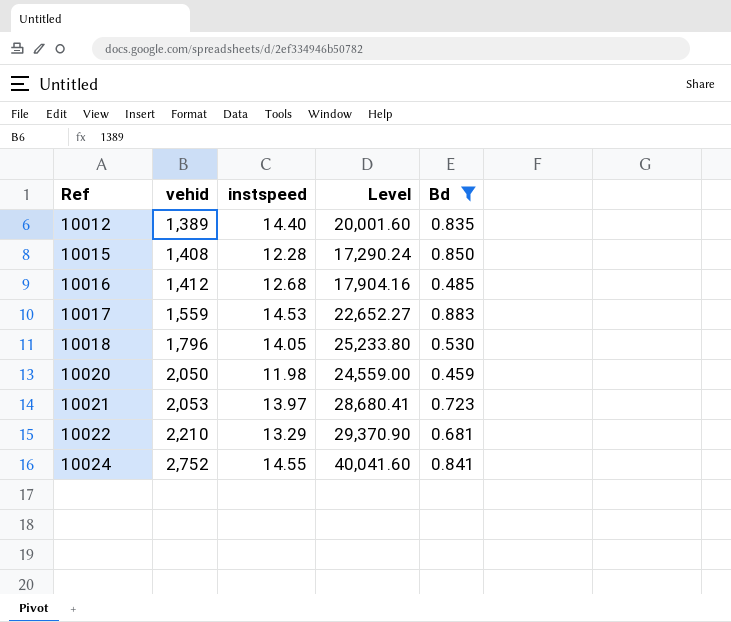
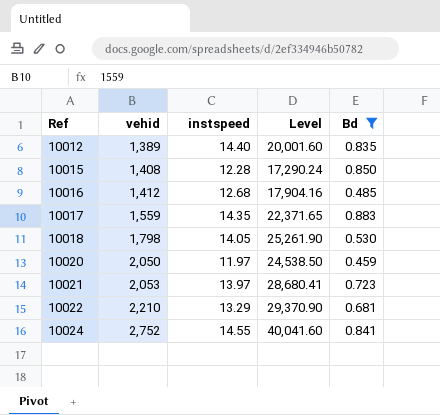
10017 | instspeed: 14.53 -> 14.35
10017 | Level: 22,652.27 -> 22,371.65
10018 | vehid: 1,796 -> 1,798
10018 | Level: 25,233.80 -> 25,261.90
10020 | instspeed: 11.98 -> 11.97
10020 | Level: 24,559.00 -> 24,538.50

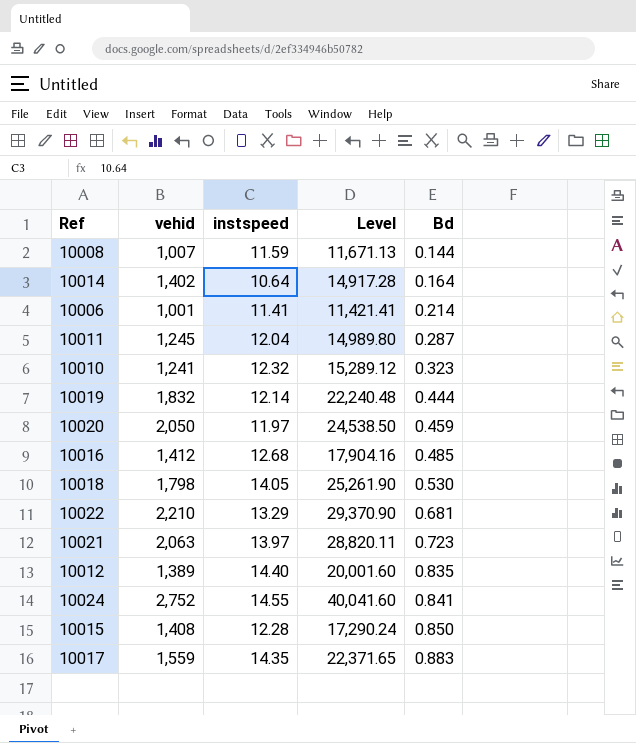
filter: Bd >= 0.459 -> none
row order: Ref ascending -> Bd ascending
10021 | vehid: 2,053 -> 2,063
10021 | Level: 28,680.41 -> 28,820.11

